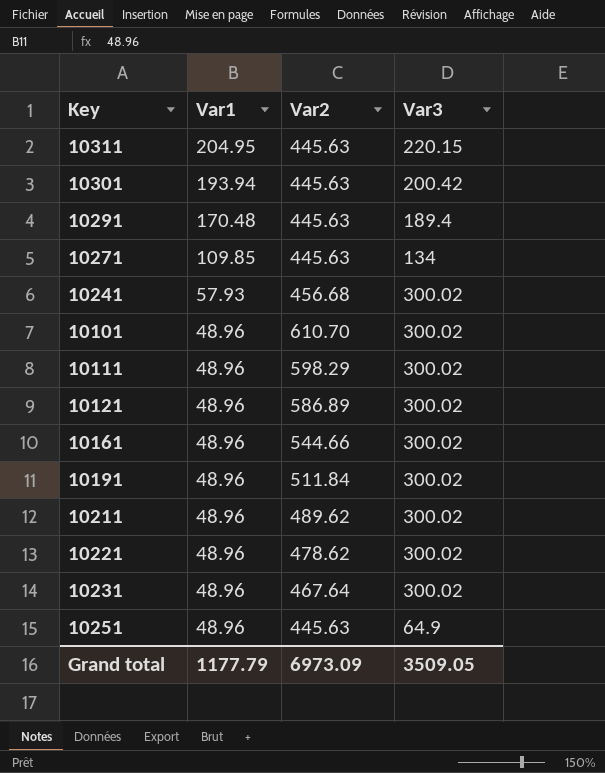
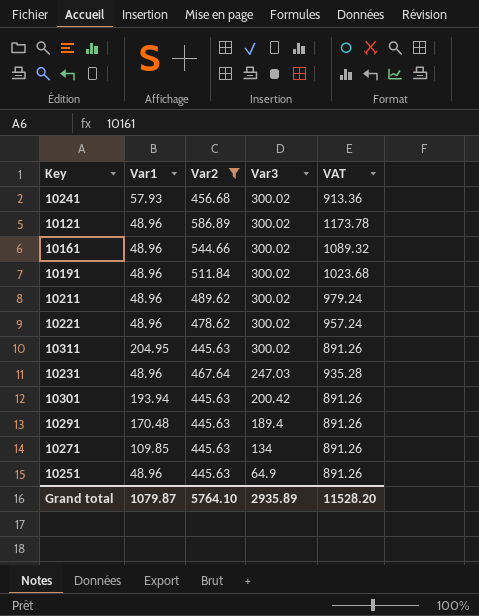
filter: none -> Var2 <= 586.89
row order: Var1 descending -> Var3 descending
column VAT | formula: none -> [Var2] * 2
10311 | Var3: 220.15 -> 300.02
10231 | Var3: 300.02 -> 247.03
Grand total | Var1: 1177.79 -> 1079.87
Grand total | Var2: 6973.09 -> 5764.10
Grand total | Var3: 3509.05 -> 2935.89

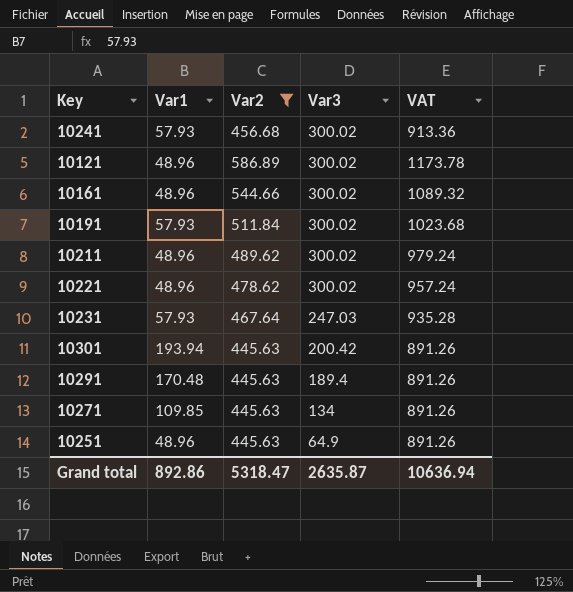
row 10311: 204.95 | 445.63 | 300.02 | 891.26 -> none
10191 | Var1: 48.96 -> 57.93
10231 | Var1: 48.96 -> 57.93
Grand total | Var1: 1079.87 -> 892.86
Grand total | Var2: 5764.10 -> 5318.47
Grand total | Var3: 2935.89 -> 2635.87
Grand total | VAT: 11528.20 -> 10636.94

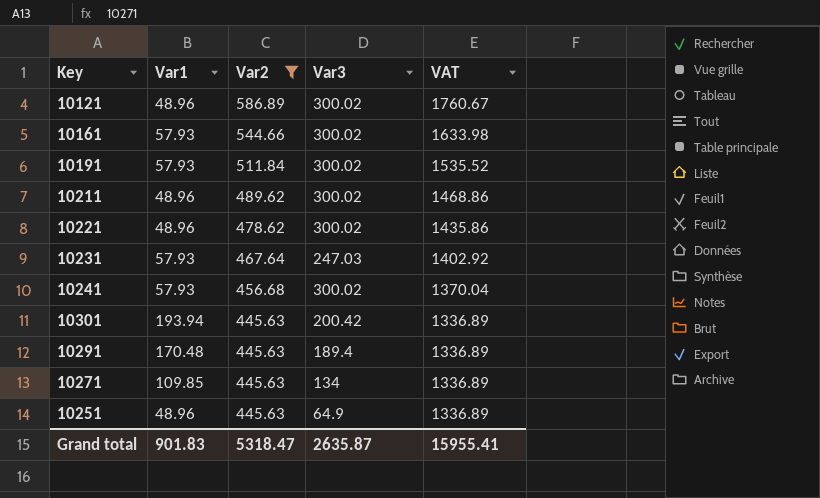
row order: Var3 descending -> Var2 descending
column VAT | formula: [Var2] * 2 -> [Var2] * 3
10161 | Var1: 48.96 -> 57.93
Grand total | Var1: 892.86 -> 901.83
Grand total | VAT: 10636.94 -> 15955.41

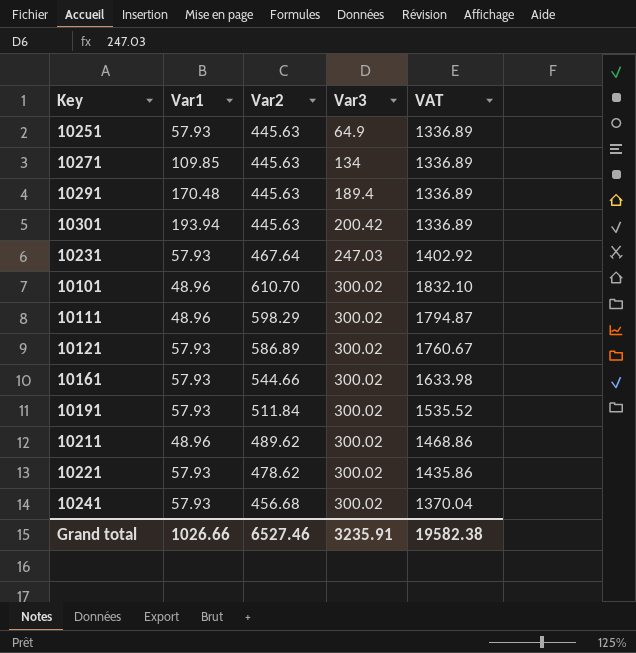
filter: Var2 <= 586.89 -> none
row order: Var2 descending -> Var3 ascending
10251 | Var1: 48.96 -> 57.93
10121 | Var1: 48.96 -> 57.93
10221 | Var1: 48.96 -> 57.93
Grand total | Var1: 901.83 -> 1026.66
Grand total | Var2: 5318.47 -> 6527.46
Grand total | Var3: 2635.87 -> 3235.91
Grand total | VAT: 15955.41 -> 19582.38

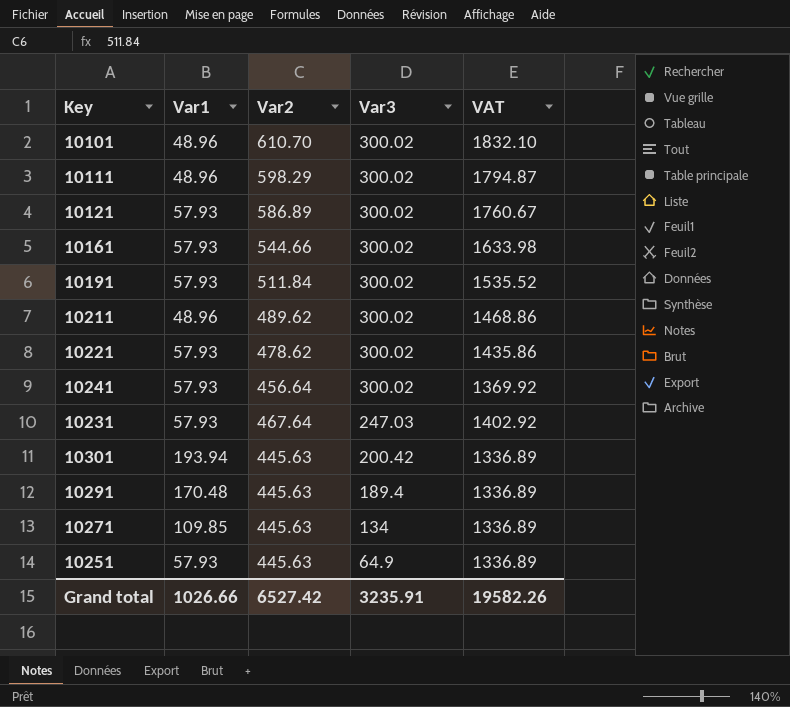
row order: Var3 ascending -> Var3 descending
10241 | Var2: 456.68 -> 456.64
10241 | VAT: 1370.04 -> 1369.92
Grand total | Var2: 6527.46 -> 6527.42
Grand total | VAT: 19582.38 -> 19582.26

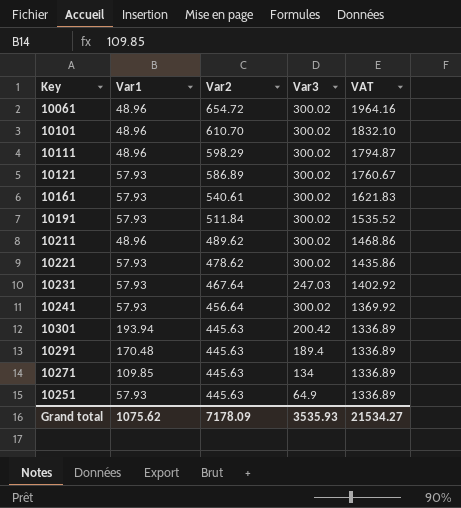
row order: Var3 descending -> Var2 descending
row 10061: none -> 48.96 | 654.72 | 300.02 | 1964.16
10161 | Var2: 544.66 -> 540.61
10161 | VAT: 1633.98 -> 1621.83
Grand total | Var1: 1026.66 -> 1075.62
Grand total | Var2: 6527.42 -> 7178.09
Grand total | Var3: 3235.91 -> 3535.93
Grand total | VAT: 19582.26 -> 21534.27

